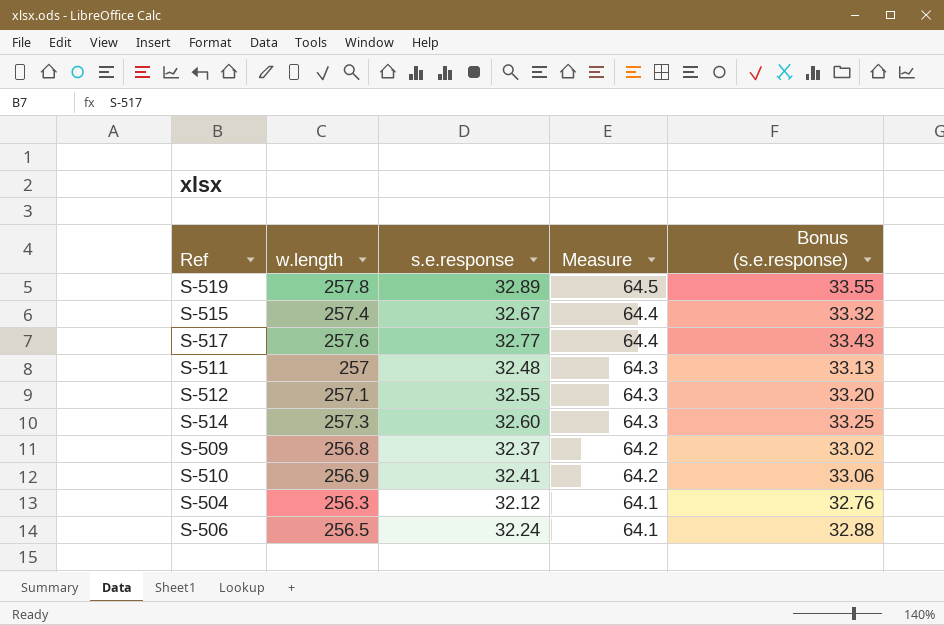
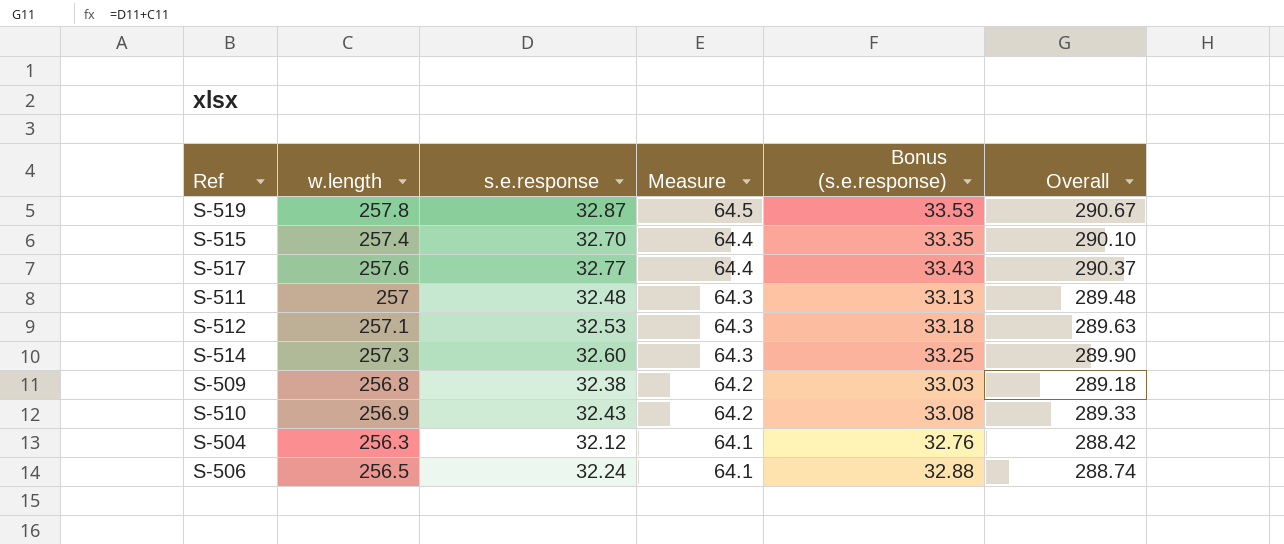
column Overall | formula: none -> [w.length] + [s.e.response]
S-519 | s.e.response: 32.89 -> 32.87
S-519 | Bonus (s.e.response): 33.55 -> 33.53
S-515 | s.e.response: 32.67 -> 32.70
S-515 | Bonus (s.e.response): 33.32 -> 33.35
S-512 | s.e.response: 32.55 -> 32.53
S-512 | Bonus (s.e.response): 33.20 -> 33.18
S-509 | s.e.response: 32.37 -> 32.38
S-509 | Bonus (s.e.response): 33.02 -> 33.03
S-510 | s.e.response: 32.41 -> 32.43
S-510 | Bonus (s.e.response): 33.06 -> 33.08

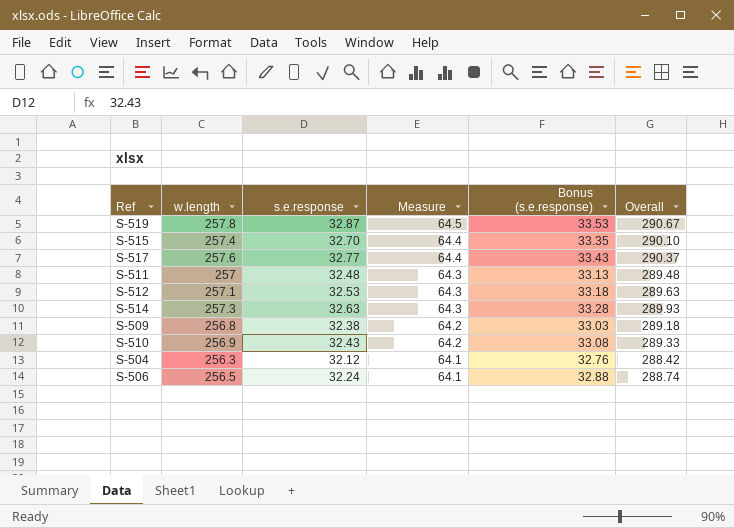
S-514 | s.e.response: 32.60 -> 32.63
S-514 | Bonus (s.e.response): 33.25 -> 33.28
S-514 | Overall: 289.90 -> 289.93

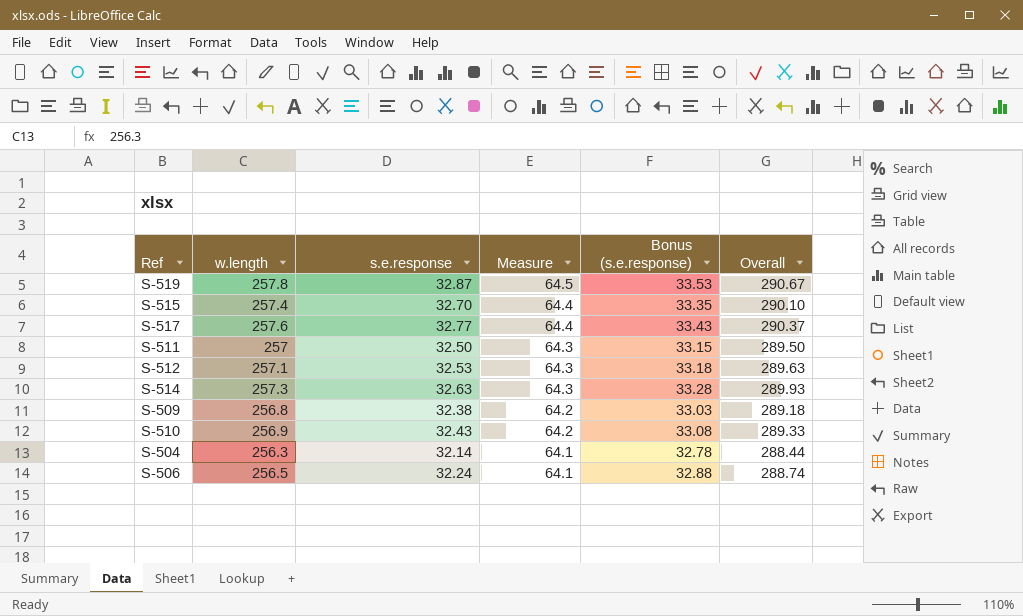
S-511 | s.e.response: 32.48 -> 32.50
S-511 | Bonus (s.e.response): 33.13 -> 33.15
S-511 | Overall: 289.48 -> 289.50
S-504 | s.e.response: 32.12 -> 32.14
S-504 | Bonus (s.e.response): 32.76 -> 32.78
S-504 | Overall: 288.42 -> 288.44

